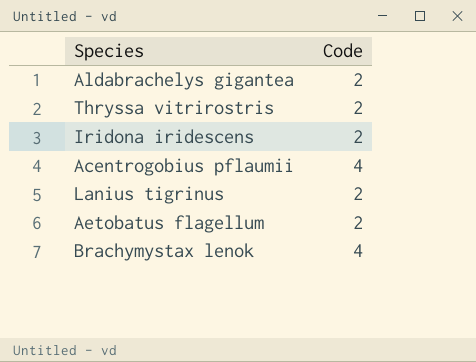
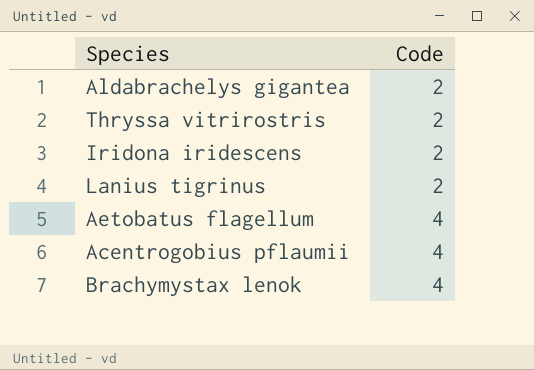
row order: none -> Code ascending
Aetobatus flagellum | Code: 2 -> 4

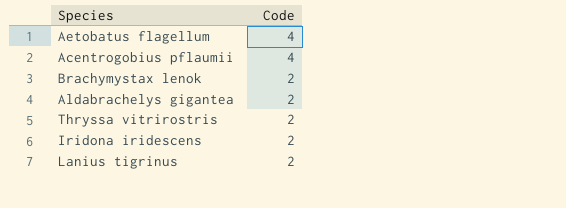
row order: Code ascending -> Code descending
Brachymystax lenok | Code: 4 -> 2

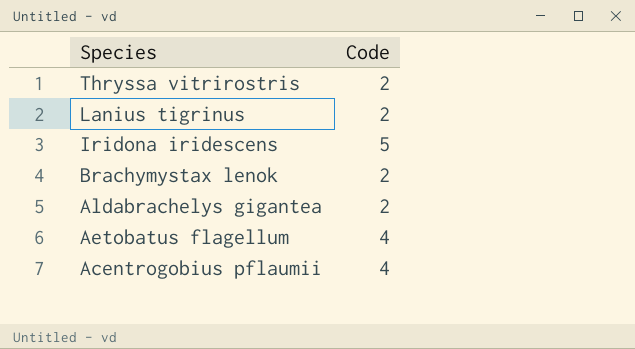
row order: Code descending -> Species descending
Iridona iridescens | Code: 2 -> 5

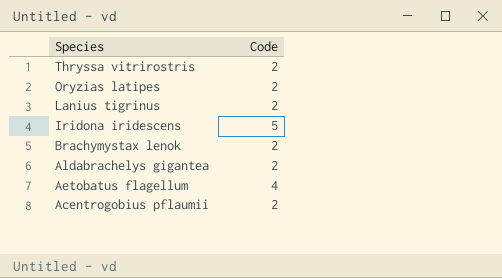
row Oryzias latipes: none -> 2
Acentrogobius pflaumii | Code: 4 -> 2

